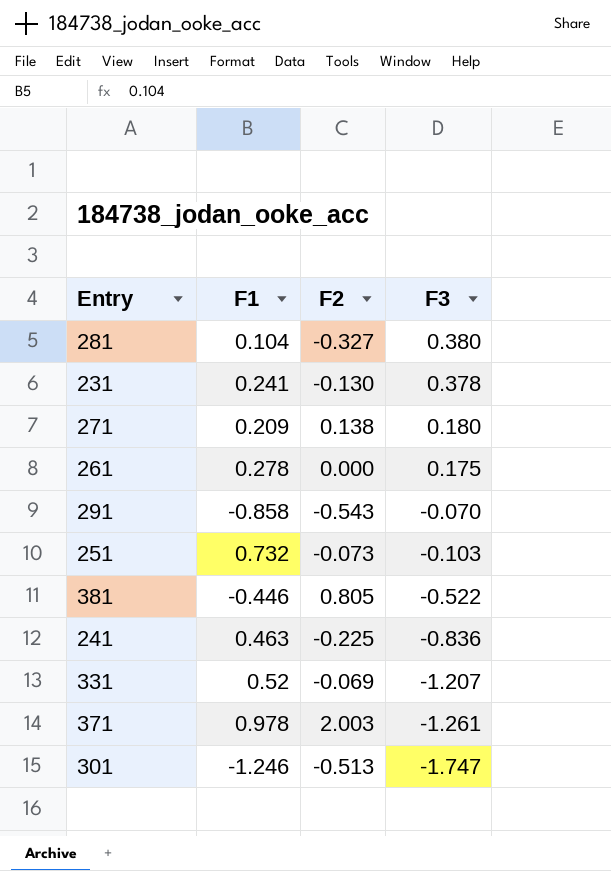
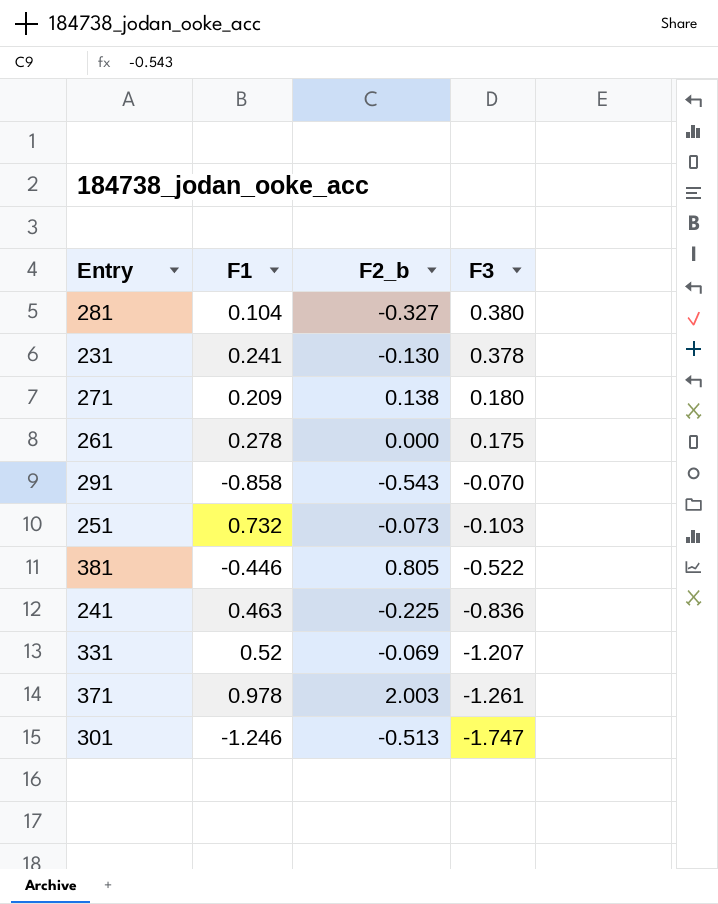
column name: F2 -> F2_b

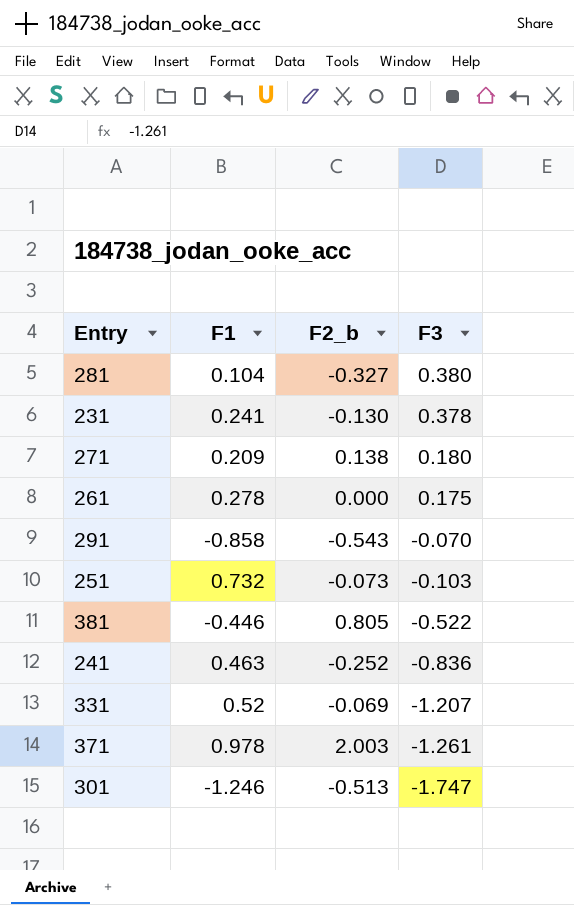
241 | F2_b: -0.225 -> -0.252

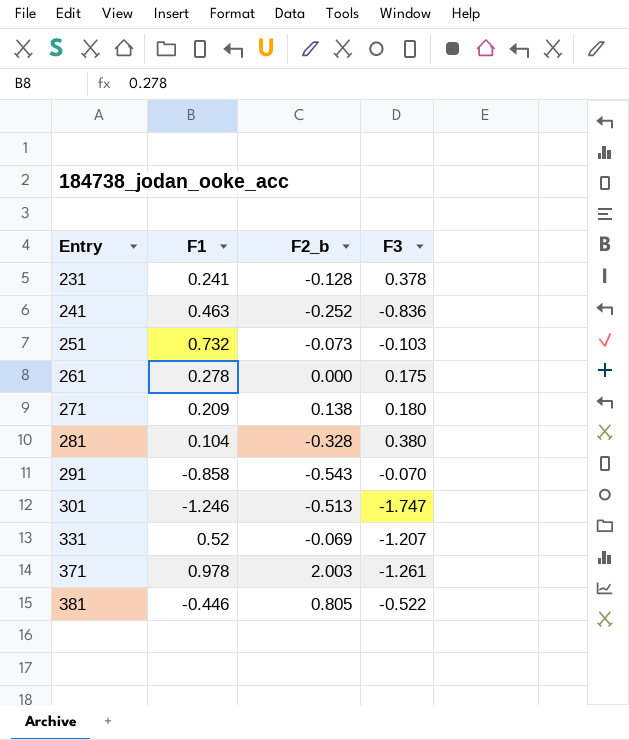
row order: F3 descending -> Entry ascending
231 | F2_b: -0.130 -> -0.128
281 | F2_b: -0.327 -> -0.328

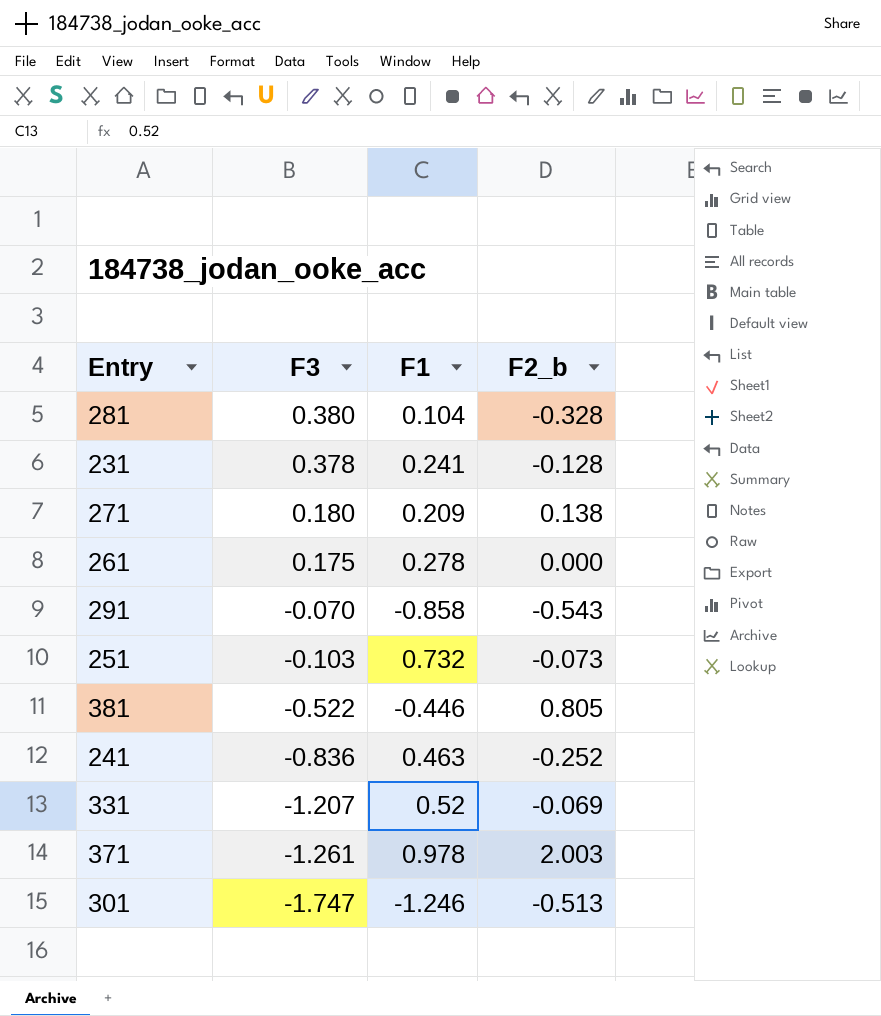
row order: Entry ascending -> F3 descending
column F3 | position: 4 -> 2

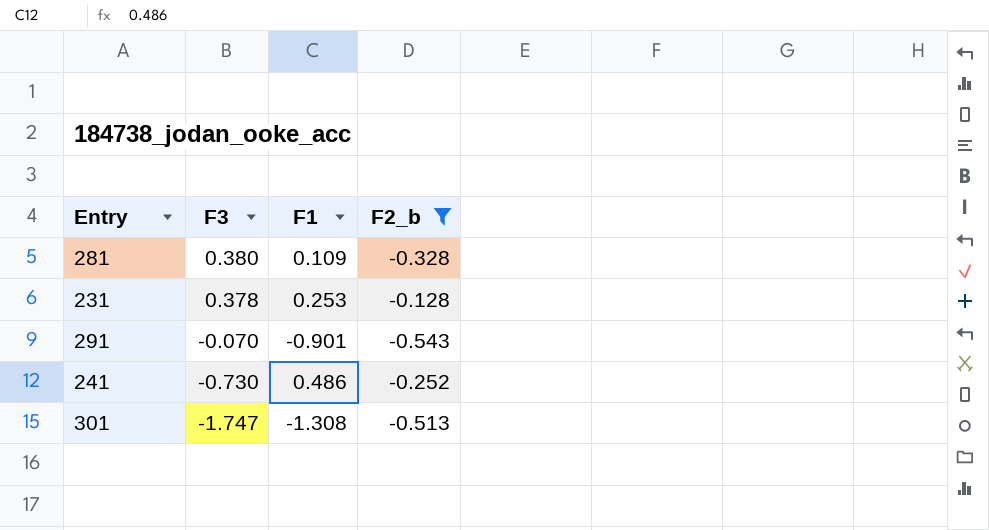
filter: none -> F2_b <= -0.128
281 | F1: 0.104 -> 0.109
231 | F1: 0.241 -> 0.253
291 | F1: -0.858 -> -0.901
241 | F3: -0.836 -> -0.730
241 | F1: 0.463 -> 0.486
301 | F1: -1.246 -> -1.308

